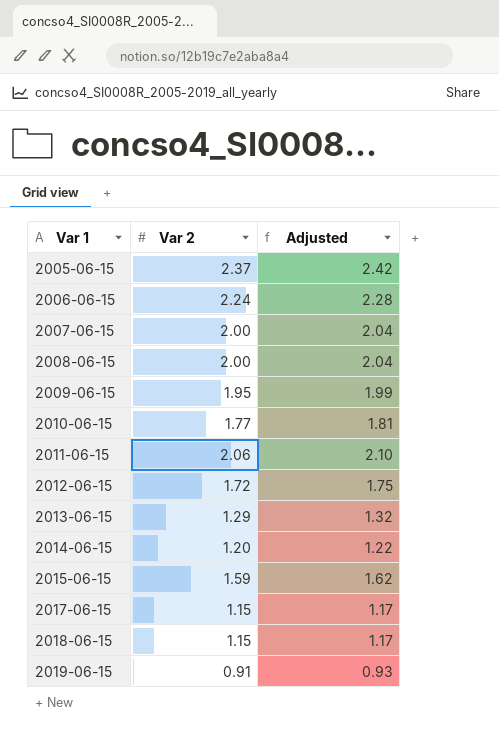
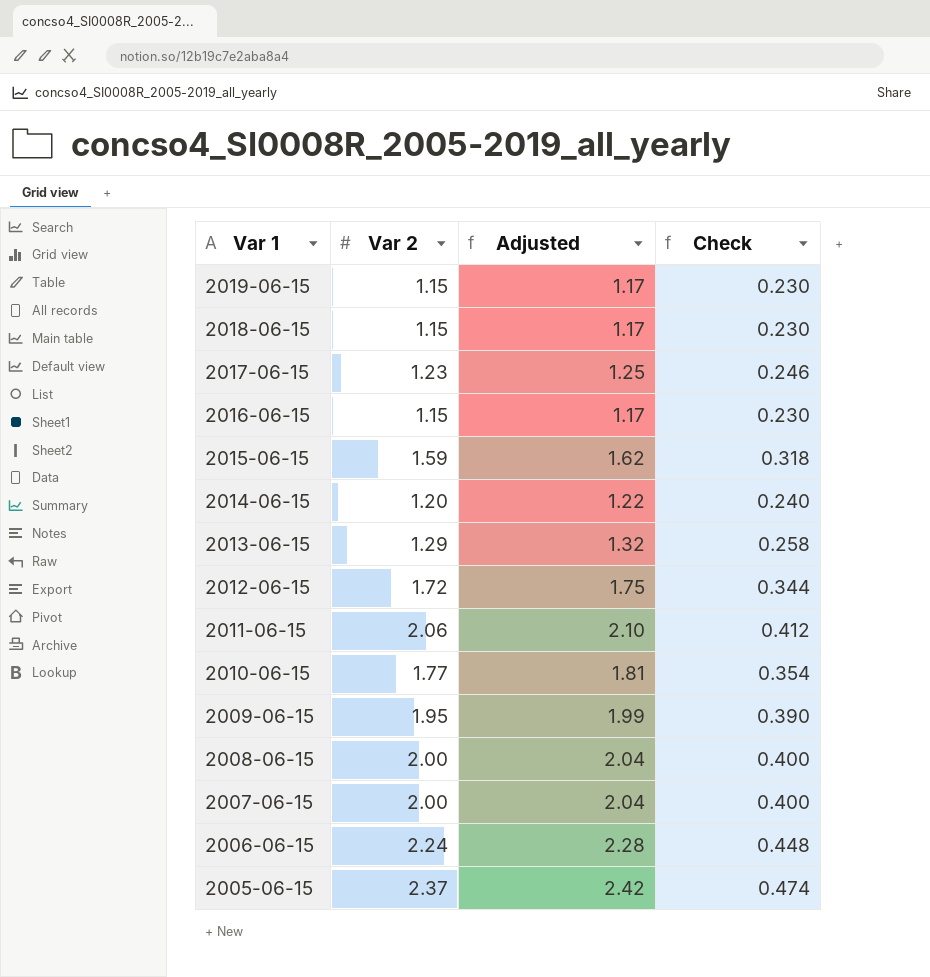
row order: Var 1 ascending -> Var 1 descending
column Check | formula: none -> [Var 2] * 0.2
2019-06-15 | Var 2: 0.91 -> 1.15
2019-06-15 | Adjusted: 0.93 -> 1.17
2017-06-15 | Var 2: 1.15 -> 1.23
2017-06-15 | Adjusted: 1.17 -> 1.25
row 2016-06-15: none -> 1.15 | 1.17 | 0.230

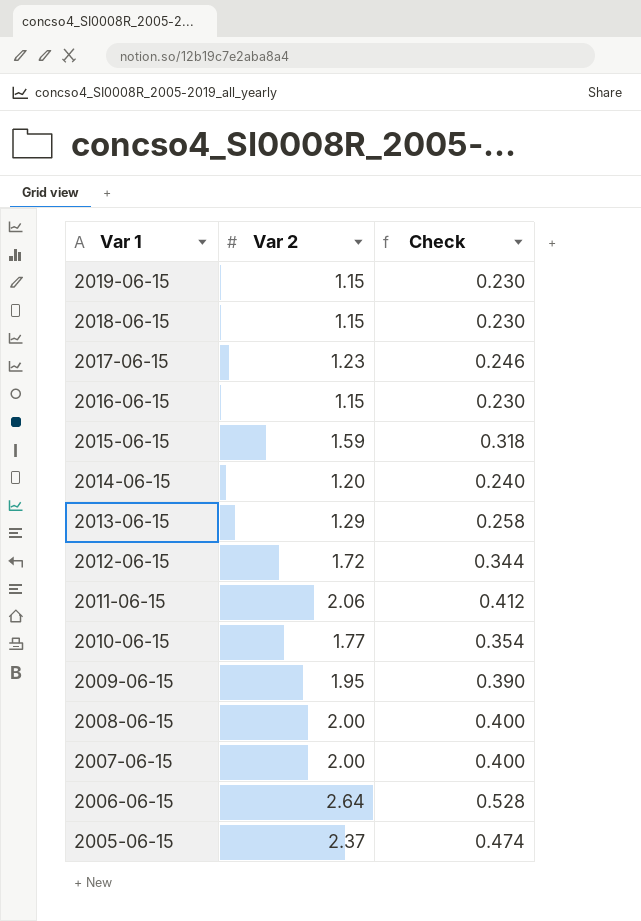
column Adjusted | formula: [Var 2] * 1.02 -> none
2006-06-15 | Var 2: 2.24 -> 2.64
2006-06-15 | Check: 0.448 -> 0.528

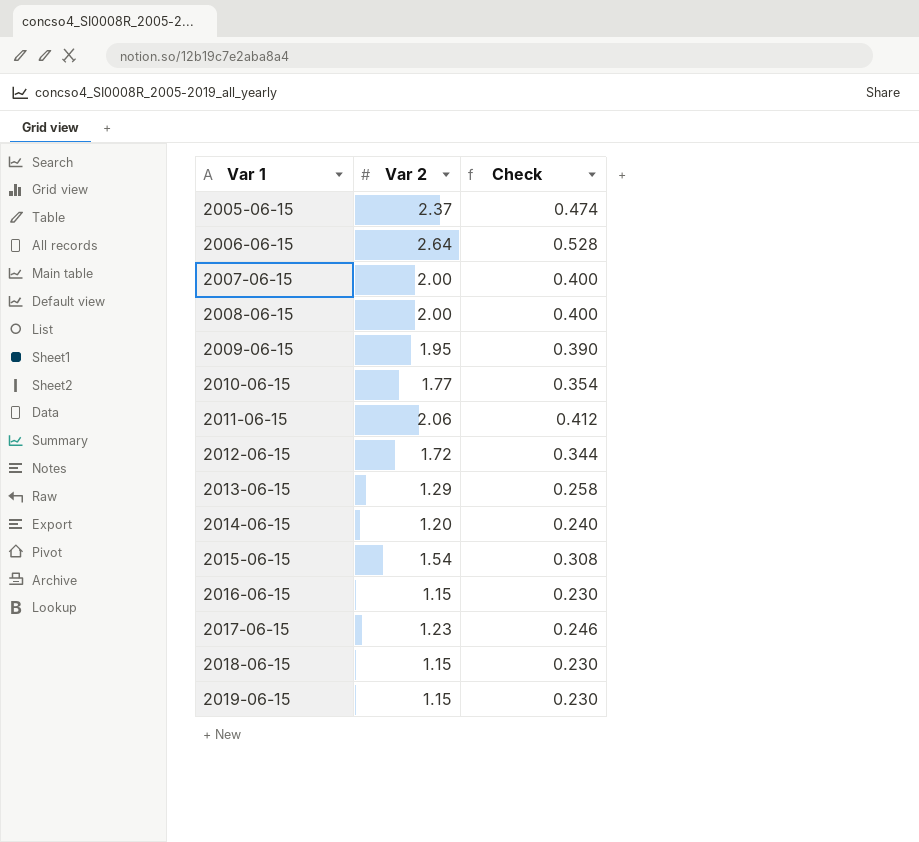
row order: Var 1 descending -> Var 1 ascending
2015-06-15 | Var 2: 1.59 -> 1.54
2015-06-15 | Check: 0.318 -> 0.308

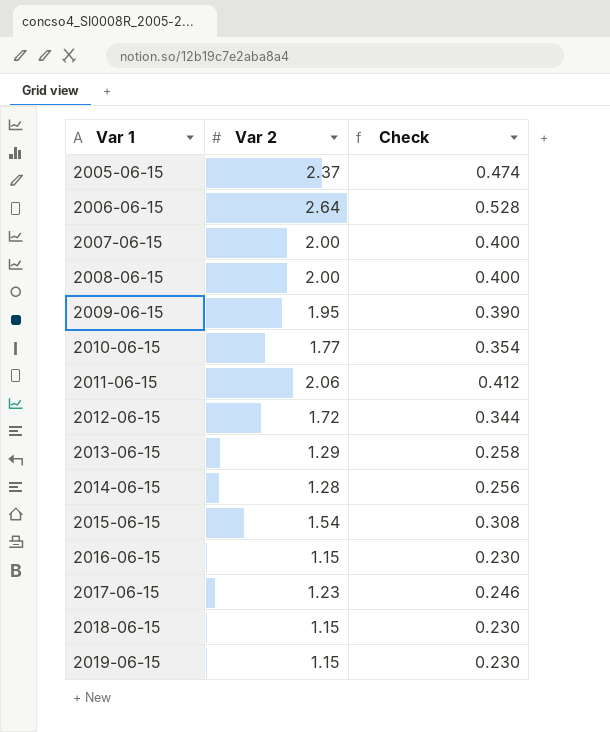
2014-06-15 | Var 2: 1.20 -> 1.28
2014-06-15 | Check: 0.240 -> 0.256

